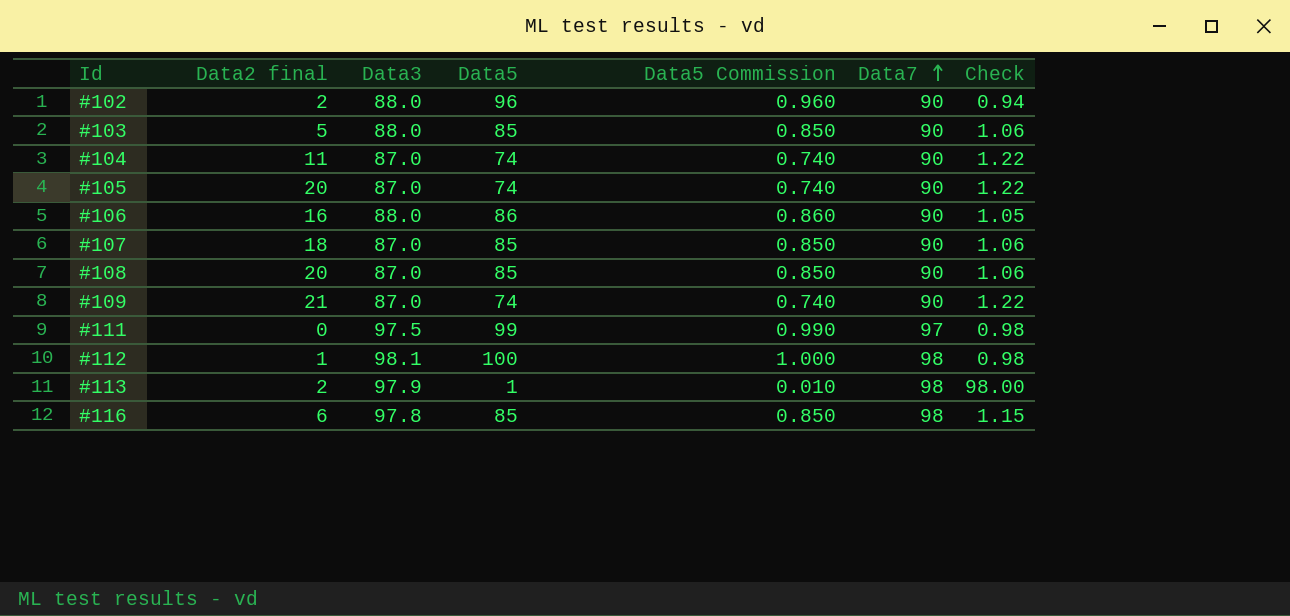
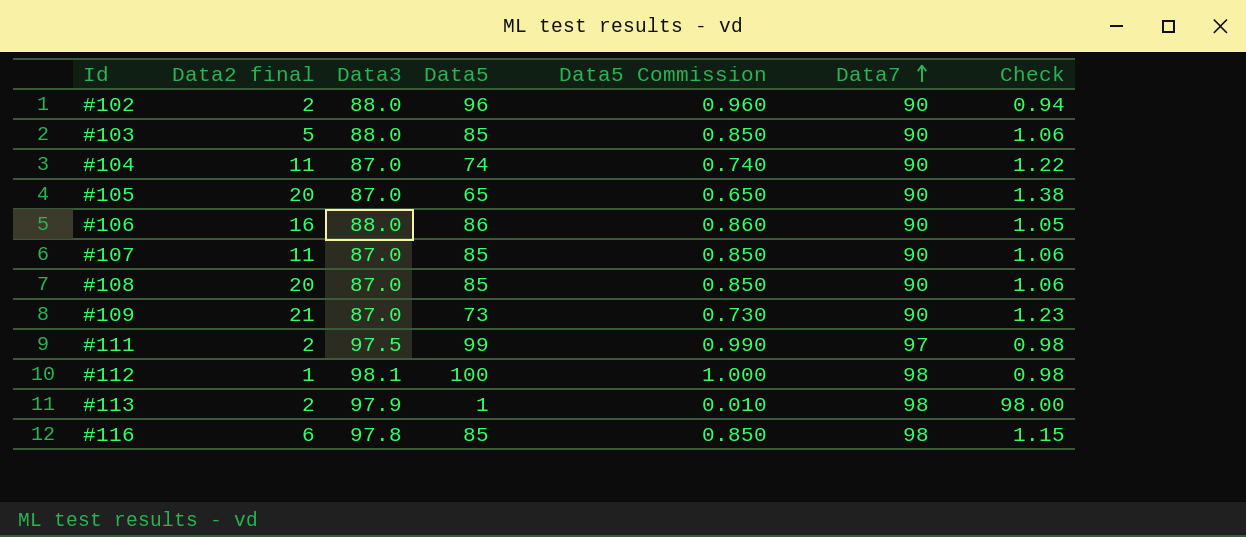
#105 | Data5: 74 -> 65
#105 | Data5 Commission: 0.740 -> 0.650
#105 | Check: 1.22 -> 1.38
#107 | Data2 final: 18 -> 11
#109 | Data5: 74 -> 73
#109 | Data5 Commission: 0.740 -> 0.730
#109 | Check: 1.22 -> 1.23
#111 | Data2 final: 0 -> 2

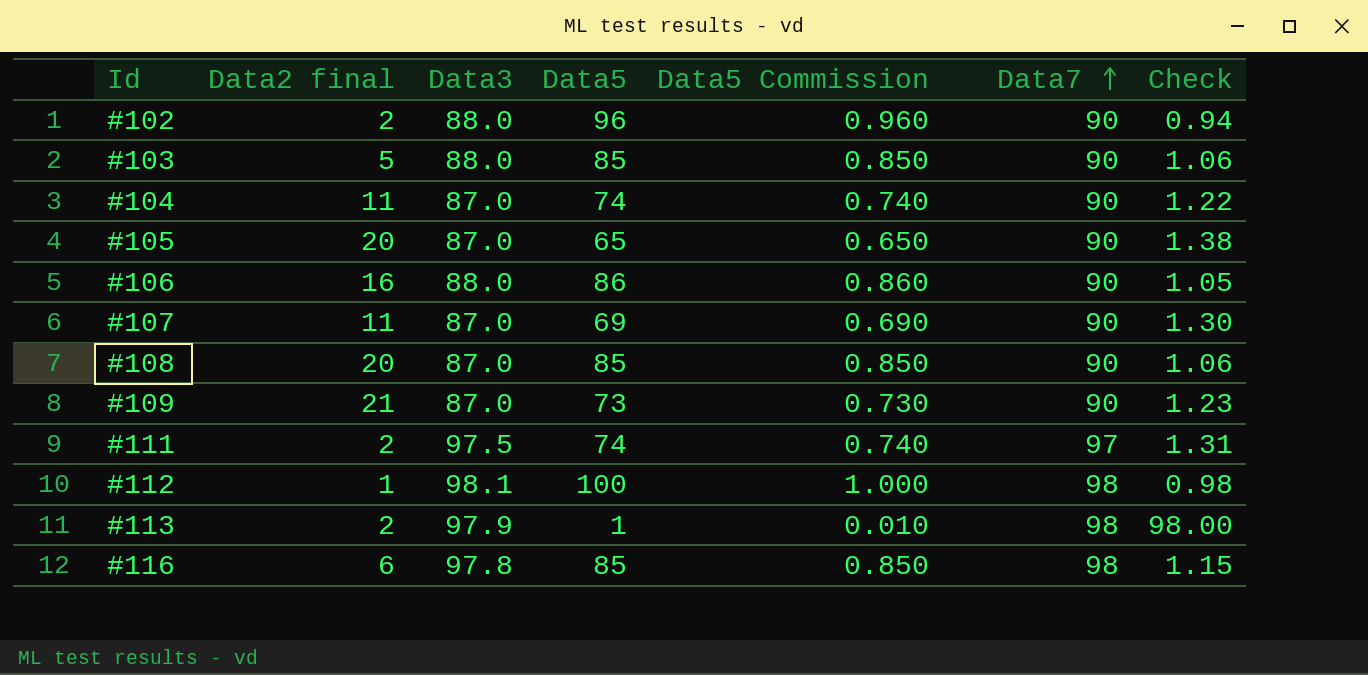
#107 | Data5: 85 -> 69
#107 | Data5 Commission: 0.850 -> 0.690
#107 | Check: 1.06 -> 1.30
#111 | Data5: 99 -> 74
#111 | Data5 Commission: 0.990 -> 0.740
#111 | Check: 0.98 -> 1.31

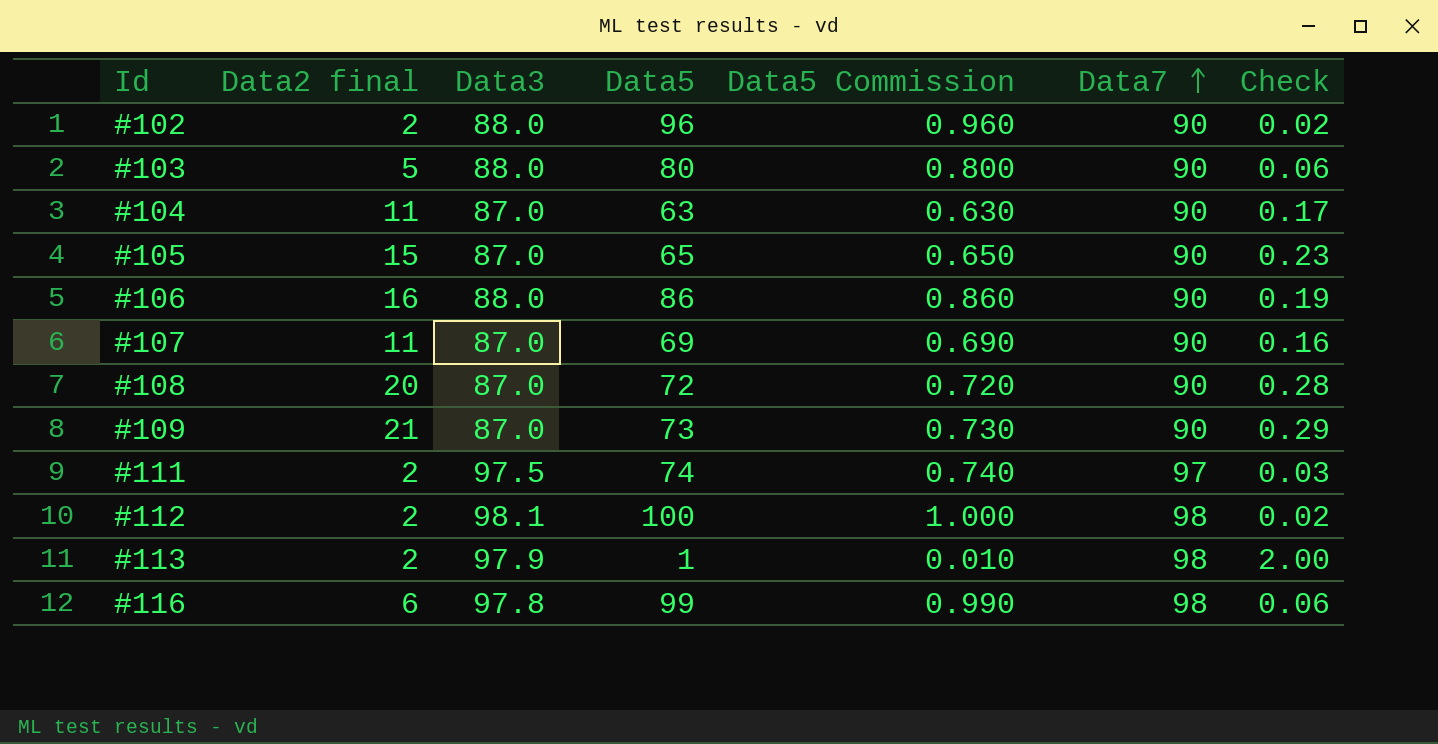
column Check | formula: [Data7] / [Data5] -> [Data2 final] / [Data5]
#103 | Data5: 85 -> 80
#103 | Data5 Commission: 0.850 -> 0.800
#104 | Data5: 74 -> 63
#104 | Data5 Commission: 0.740 -> 0.630
#105 | Data2 final: 20 -> 15
#108 | Data5: 85 -> 72
#108 | Data5 Commission: 0.850 -> 0.720
#112 | Data2 final: 1 -> 2
#116 | Data5: 85 -> 99
#116 | Data5 Commission: 0.850 -> 0.990

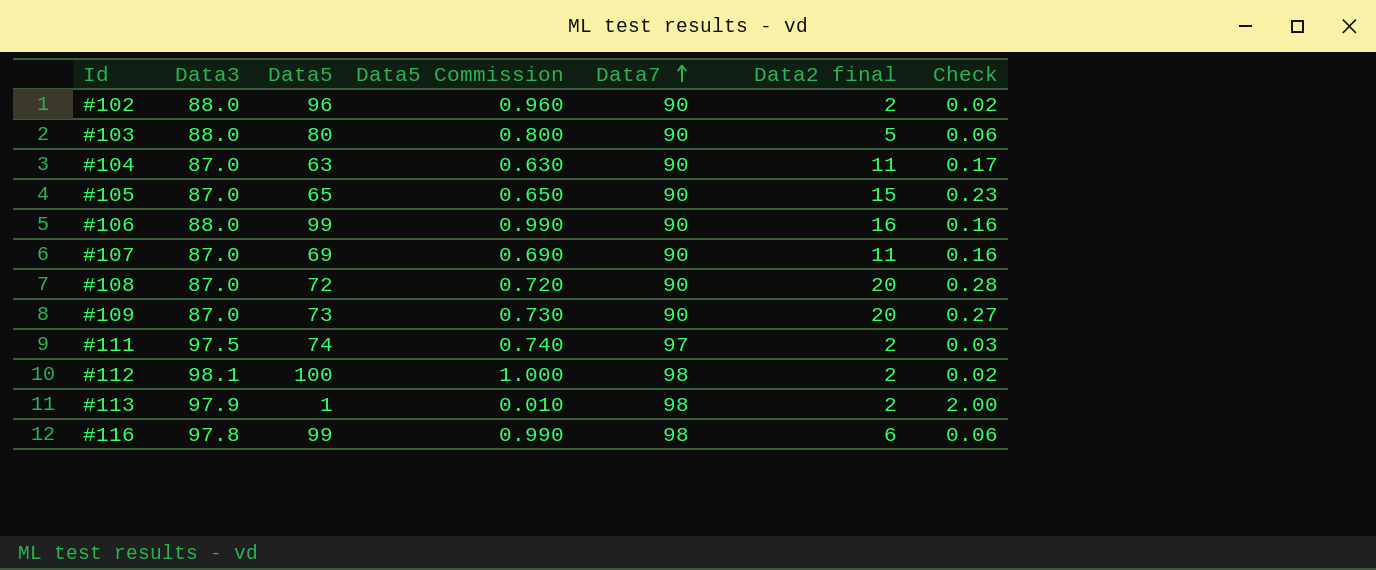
column Data2 final | position: 2 -> 6
#106 | Data5: 86 -> 99
#106 | Data5 Commission: 0.860 -> 0.990
#106 | Check: 0.19 -> 0.16
#109 | Data2 final: 21 -> 20
#109 | Check: 0.29 -> 0.27

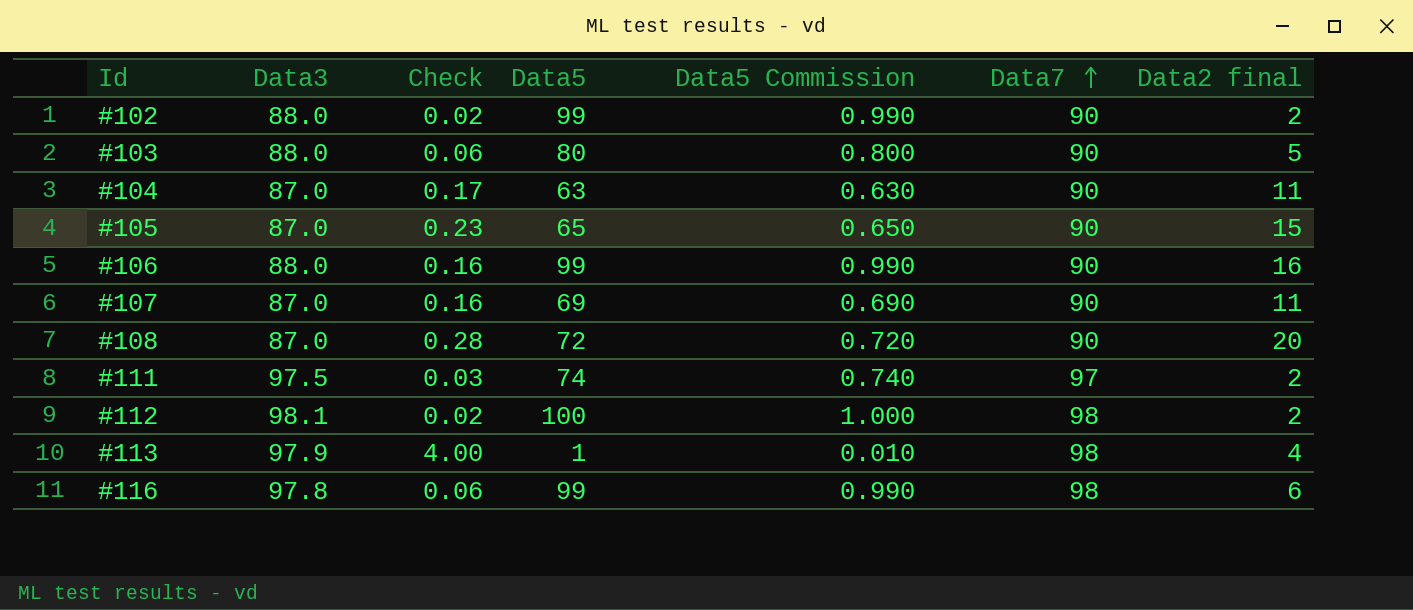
column Check | position: 7 -> 3
row #109: 87.0 | 73 | 0.730 | 90 | 20 | 0.27 -> none
#102 | Data5: 96 -> 99
#102 | Data5 Commission: 0.960 -> 0.990
#113 | Check: 2.00 -> 4.00
#113 | Data2 final: 2 -> 4

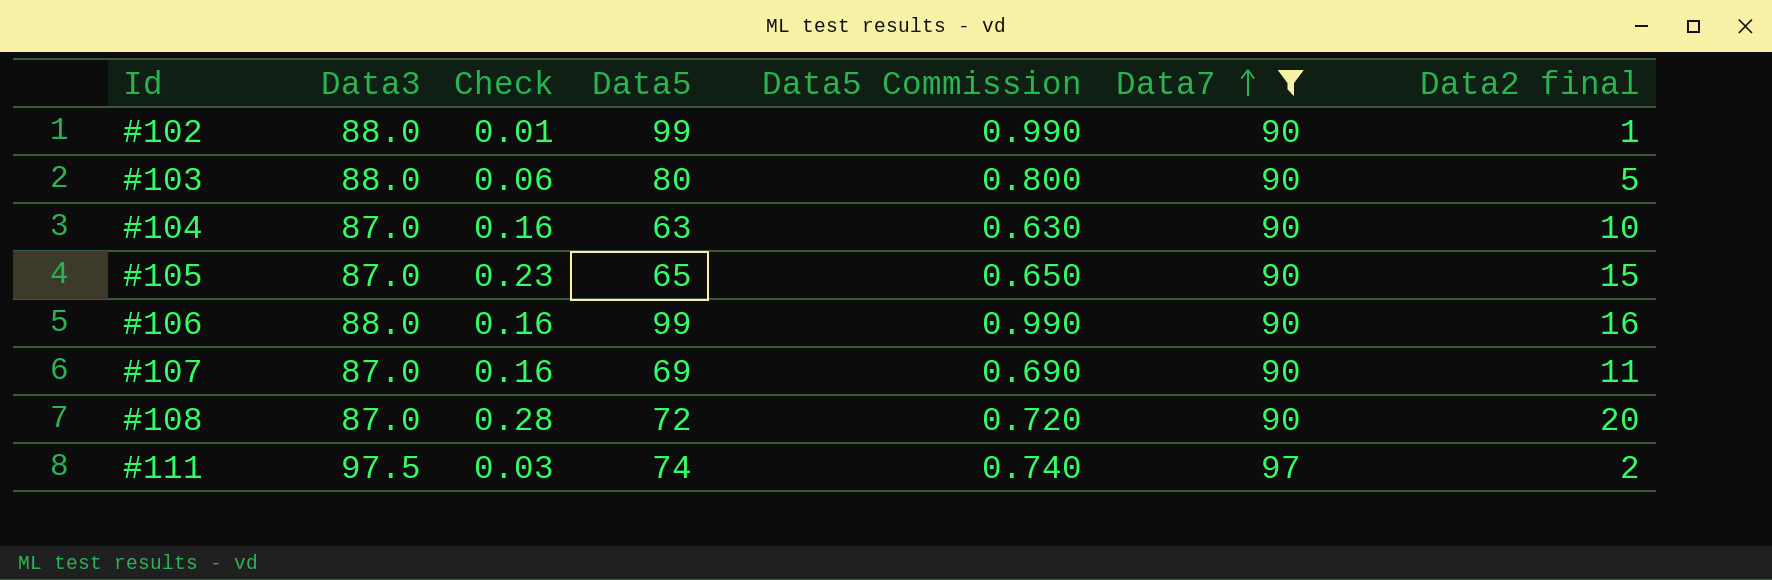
filter: none -> Data7 != 98
#102 | Check: 0.02 -> 0.01
#102 | Data2 final: 2 -> 1
#104 | Check: 0.17 -> 0.16
#104 | Data2 final: 11 -> 10

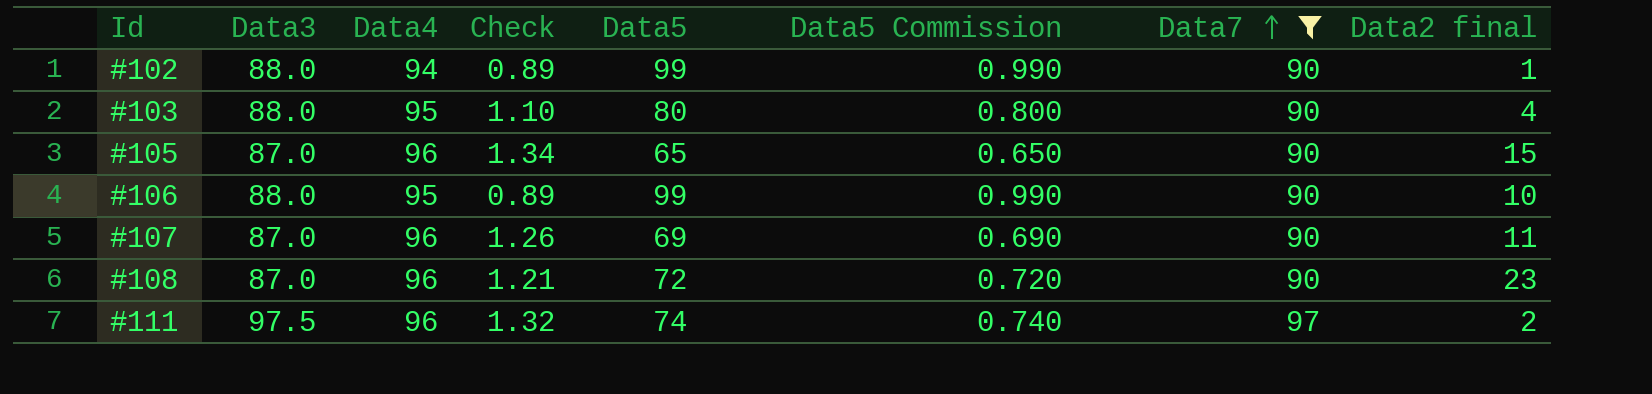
column Data4 | position: none -> 3
column Check | formula: [Data2 final] / [Data5] -> [Data3] / [Data5]
row #104: 87.0 | 0.16 | 63 | 0.630 | 90 | 10 -> none
#103 | Data2 final: 5 -> 4
#106 | Data2 final: 16 -> 10
#108 | Data2 final: 20 -> 23

